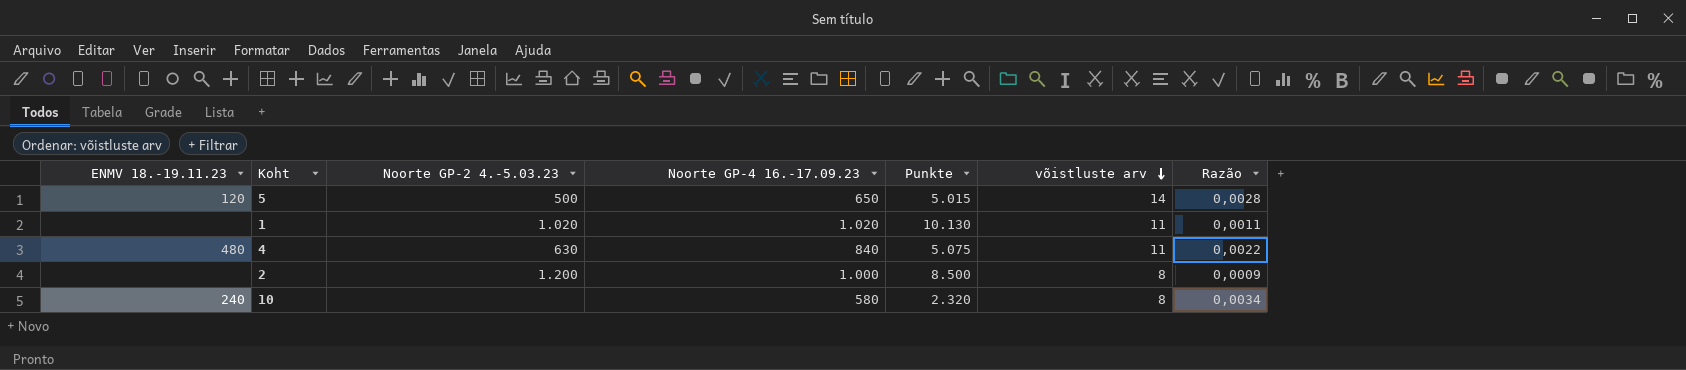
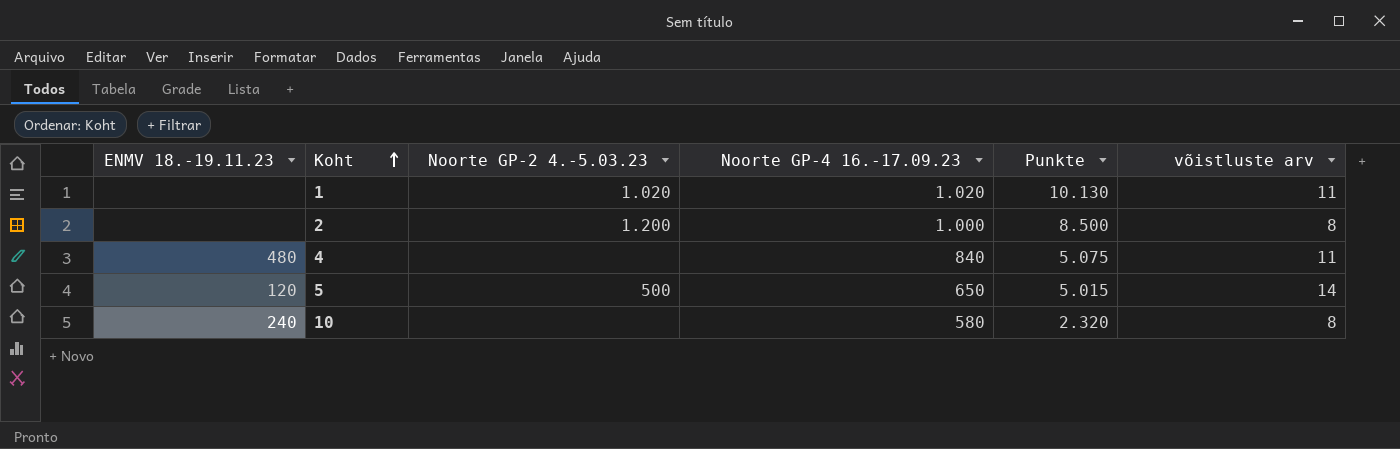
row order: võistluste arv descending -> Koht ascending
column Razão | formula: [võistluste arv] / [Punkte] -> none
4 | Noorte GP-2 4.-5.03.23: 630 -> none

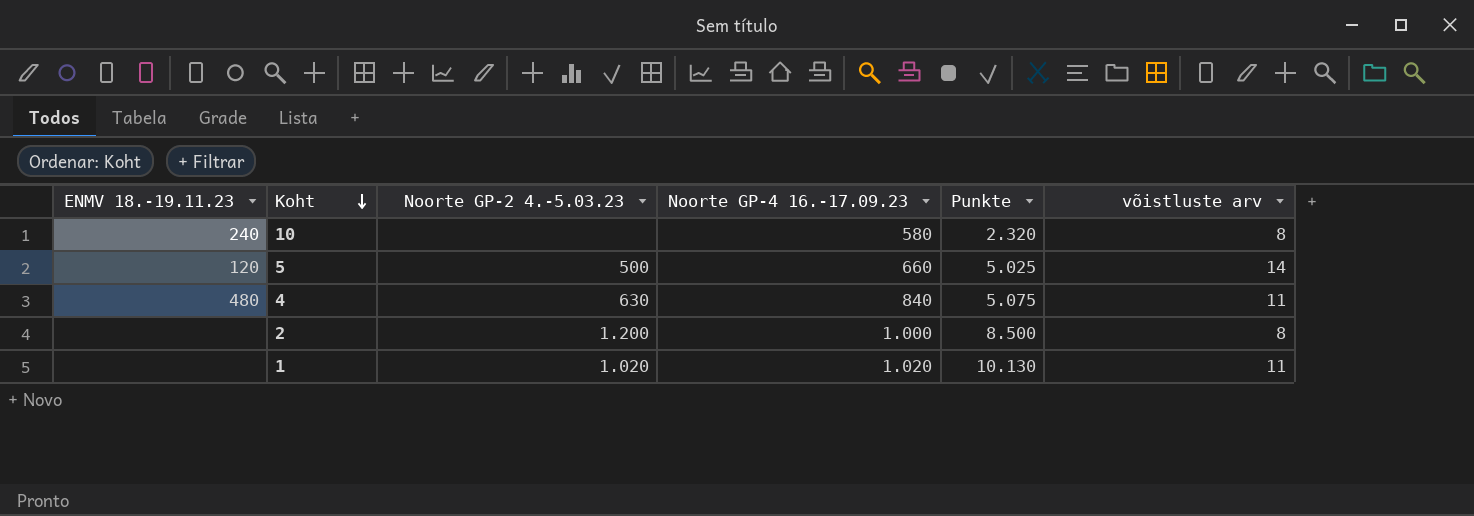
row order: Koht ascending -> Koht descending
5 | Noorte GP-4 16.-17.09.23: 650 -> 660
5 | Punkte: 5.015 -> 5.025
4 | Noorte GP-2 4.-5.03.23: none -> 630

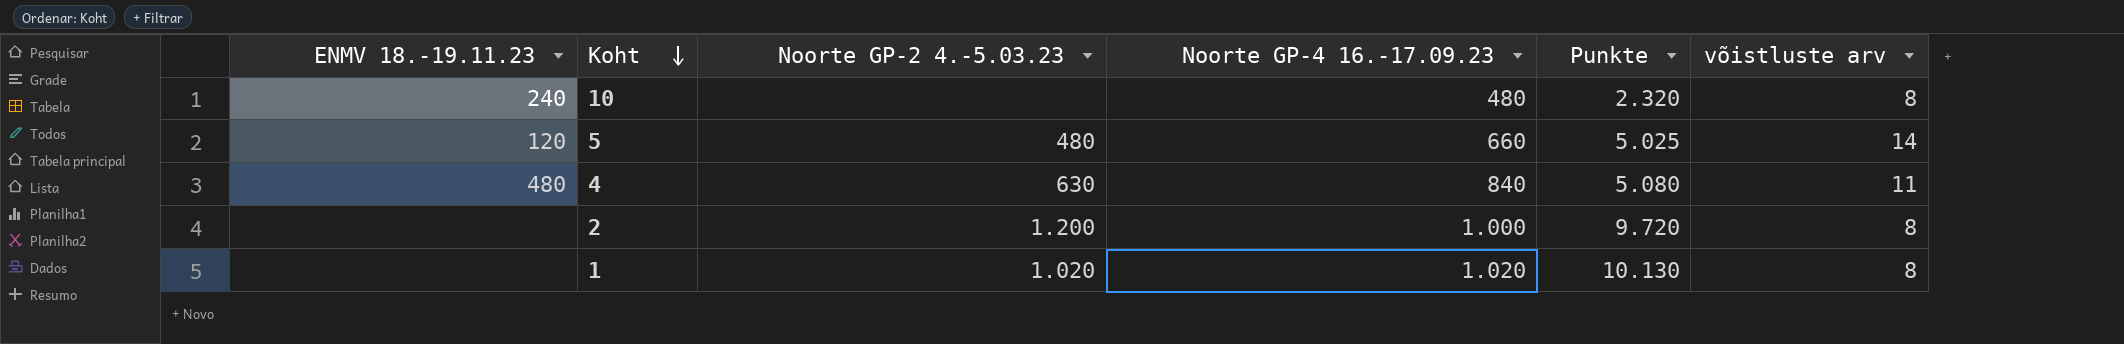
10 | Noorte GP-4 16.-17.09.23: 580 -> 480
5 | Noorte GP-2 4.-5.03.23: 500 -> 480
4 | Punkte: 5.075 -> 5.080
2 | Punkte: 8.500 -> 9.720
1 | võistluste arv: 11 -> 8

